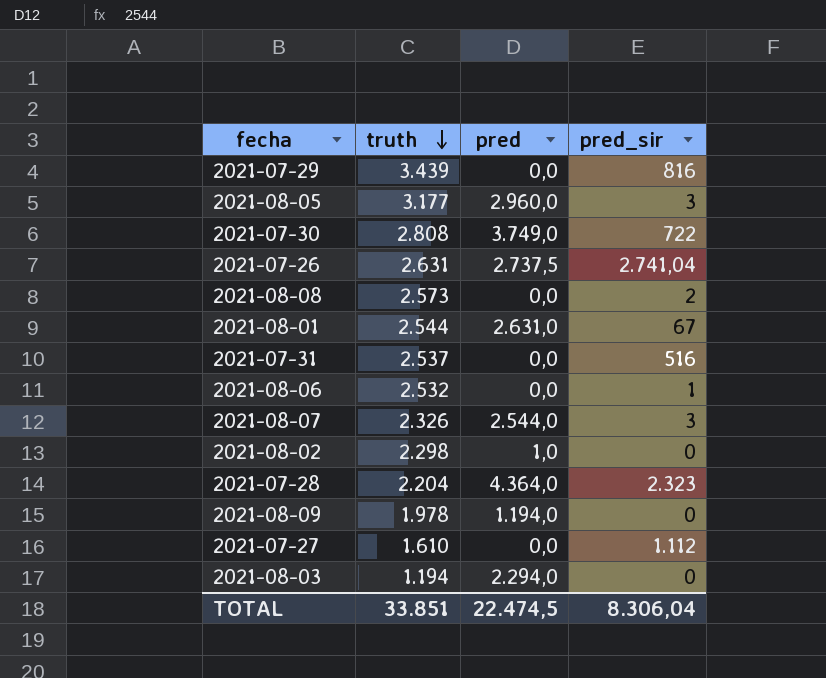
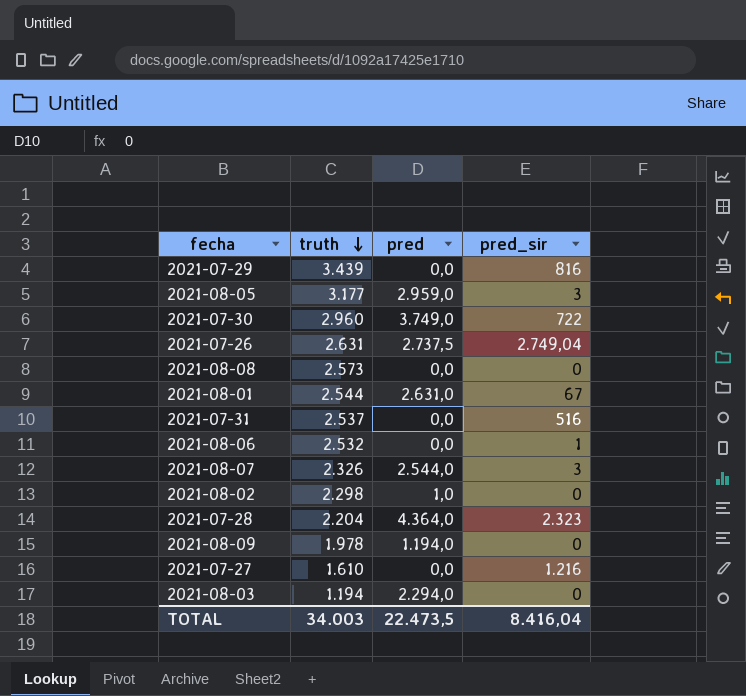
2021-08-05 | pred: 2.960,0 -> 2.959,0
2021-07-30 | truth: 2.808 -> 2.960
2021-07-26 | pred_sir: 2.741,04 -> 2.749,04
2021-08-08 | pred_sir: 2 -> 0
2021-07-27 | pred_sir: 1.112 -> 1.216
TOTAL | truth: 33.851 -> 34.003
TOTAL | pred: 22.474,5 -> 22.473,5
TOTAL | pred_sir: 8.306,04 -> 8.416,04

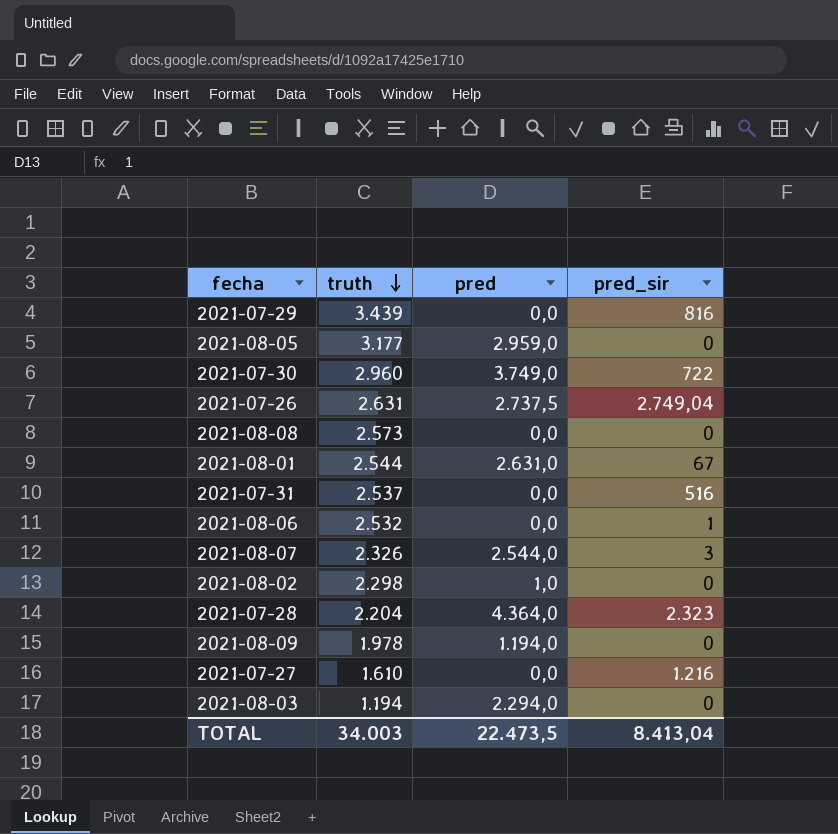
2021-08-05 | pred_sir: 3 -> 0
TOTAL | pred_sir: 8.416,04 -> 8.413,04

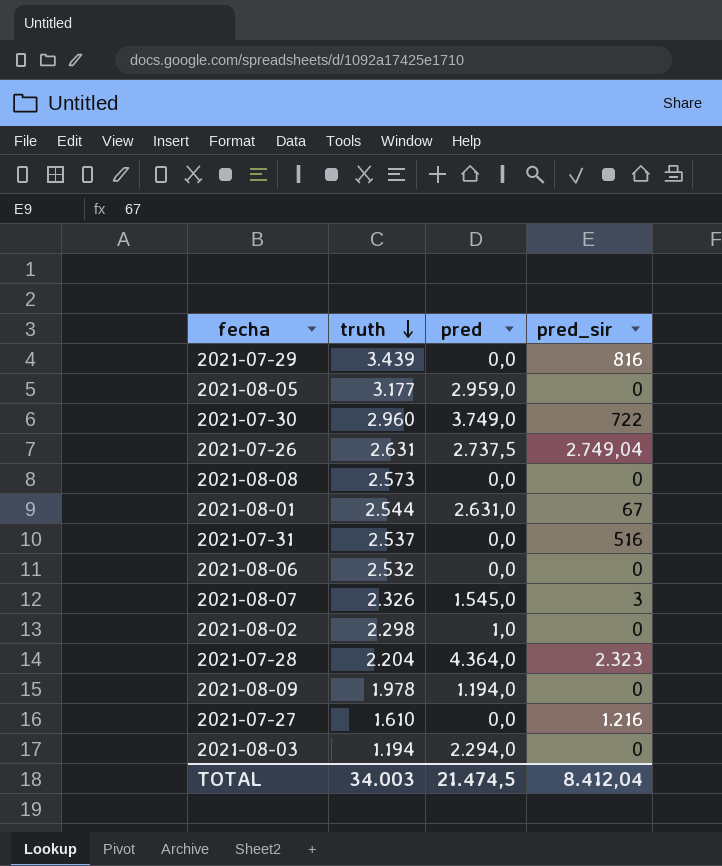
2021-08-06 | pred_sir: 1 -> 0
2021-08-07 | pred: 2.544,0 -> 1.545,0
TOTAL | pred: 22.473,5 -> 21.474,5
TOTAL | pred_sir: 8.413,04 -> 8.412,04

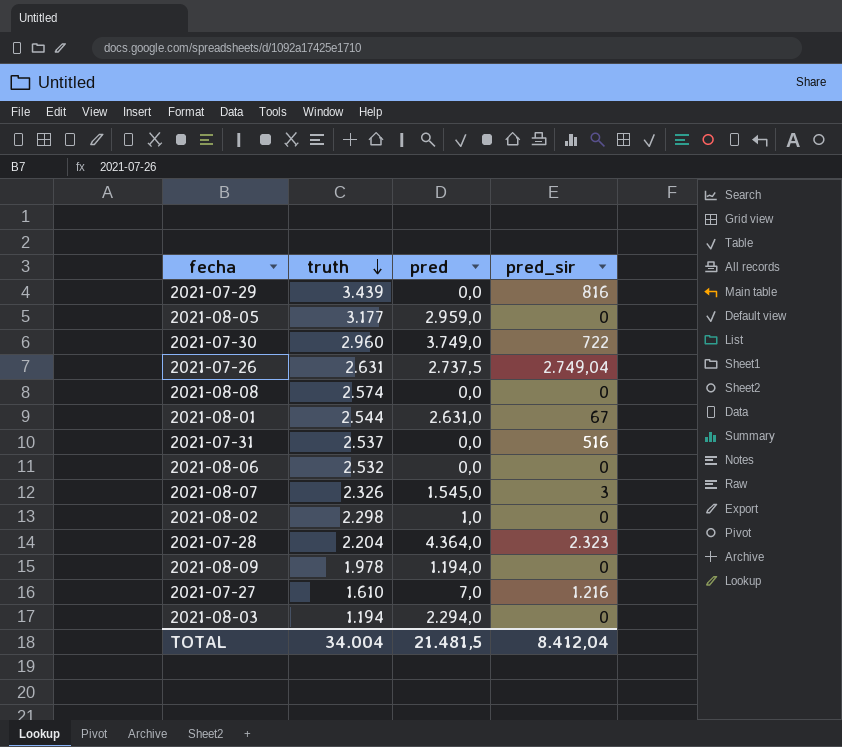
2021-08-08 | truth: 2.573 -> 2.574
2021-07-27 | pred: 0,0 -> 7,0
TOTAL | truth: 34.003 -> 34.004
TOTAL | pred: 21.474,5 -> 21.481,5

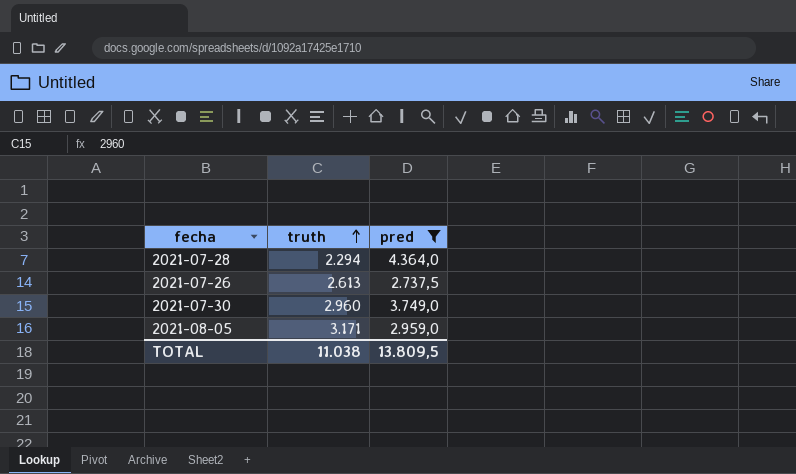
filter: none -> pred >= 2.737,5
row order: truth descending -> truth ascending
column pred_sir | position: 4 -> none
2021-07-28 | truth: 2.204 -> 2.294
2021-07-26 | truth: 2.631 -> 2.613
2021-08-05 | truth: 3.177 -> 3.171
TOTAL | truth: 34.004 -> 11.038
TOTAL | pred: 21.481,5 -> 13.809,5

